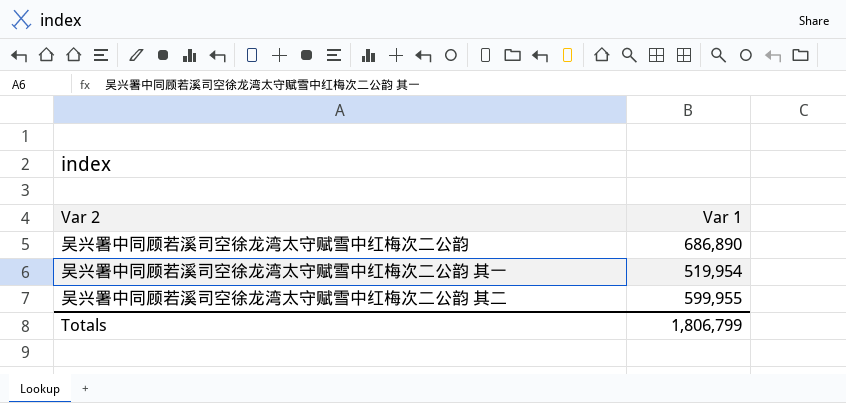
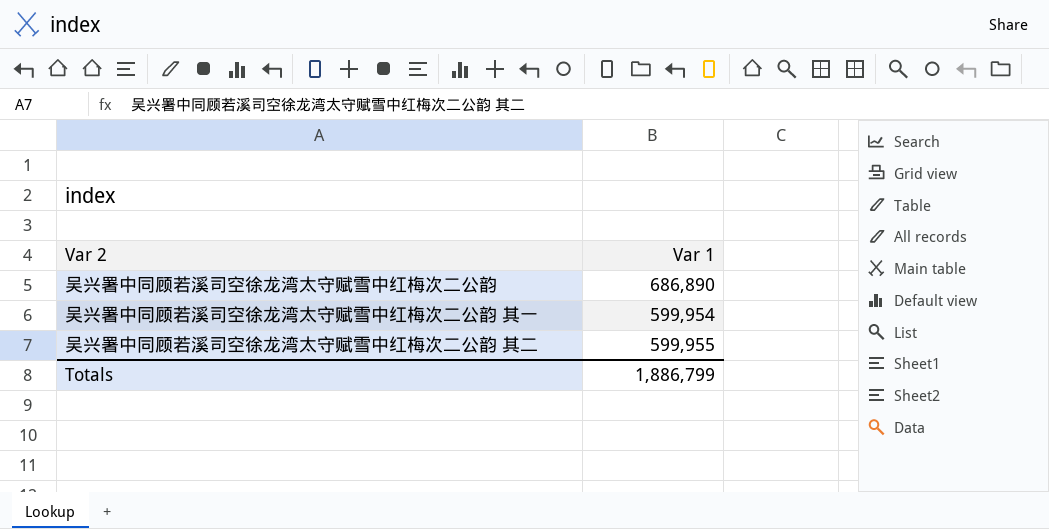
吴兴署中同顾若溪司空徐龙湾太守赋雪中红梅次二公韵 其一 | Var 1: 519,954 -> 599,954
Totals | Var 1: 1,806,799 -> 1,886,799

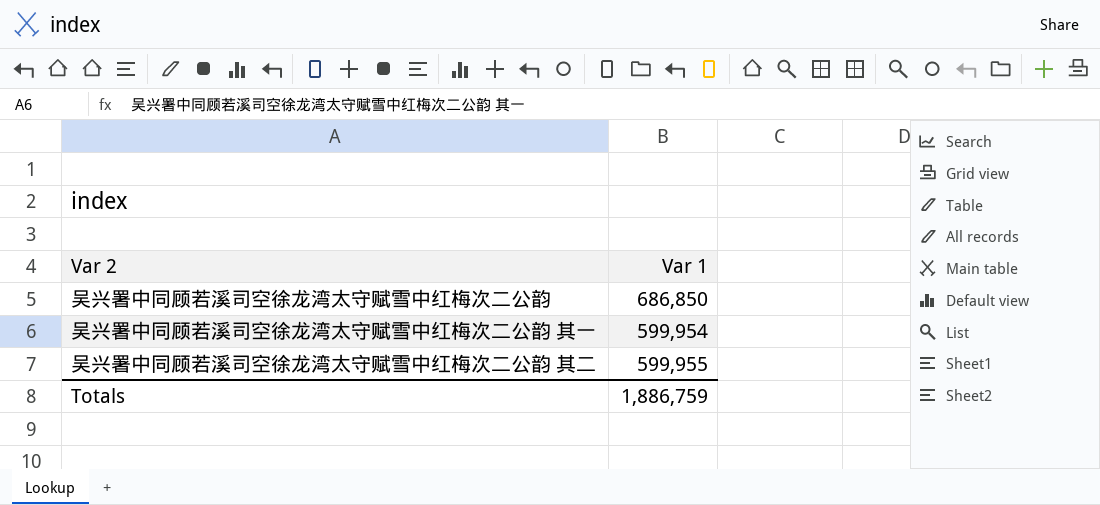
吴兴署中同顾若溪司空徐龙湾太守赋雪中红梅次二公韵 | Var 1: 686,890 -> 686,850
Totals | Var 1: 1,886,799 -> 1,886,759

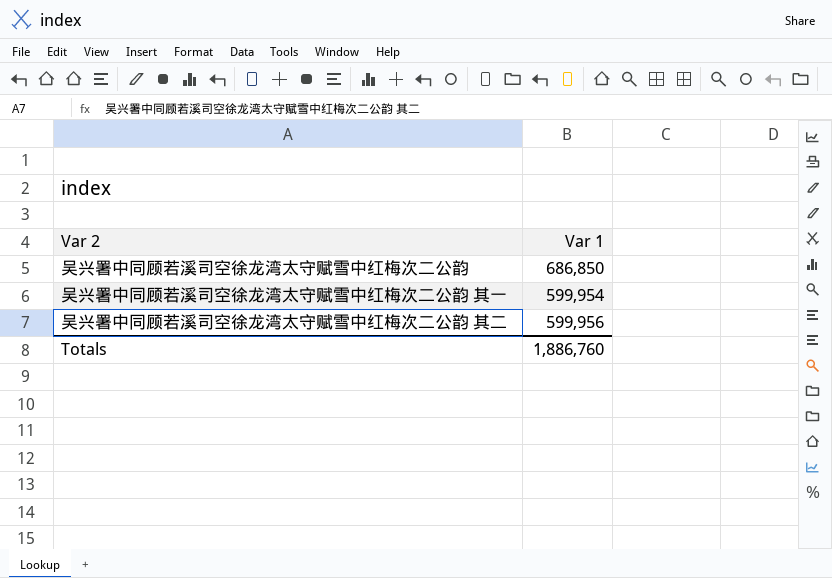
吴兴署中同顾若溪司空徐龙湾太守赋雪中红梅次二公韵 其二 | Var 1: 599,955 -> 599,956
Totals | Var 1: 1,886,759 -> 1,886,760

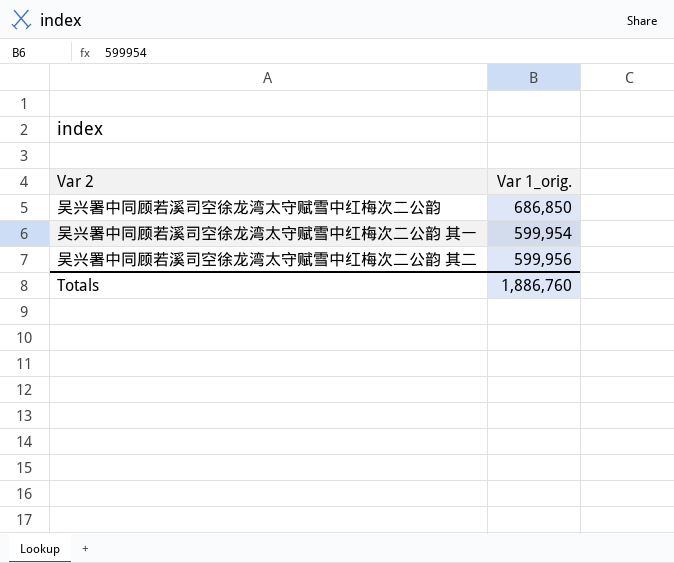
column name: Var 1 -> Var 1_orig.

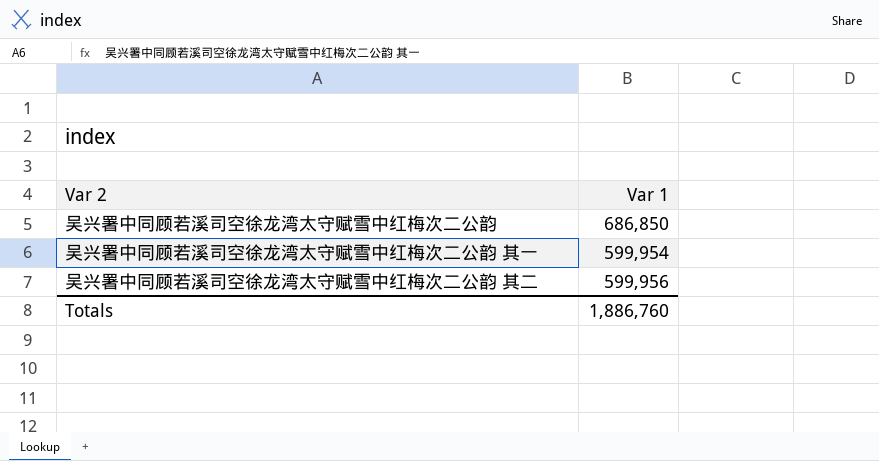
column name: Var 1_orig. -> Var 1

